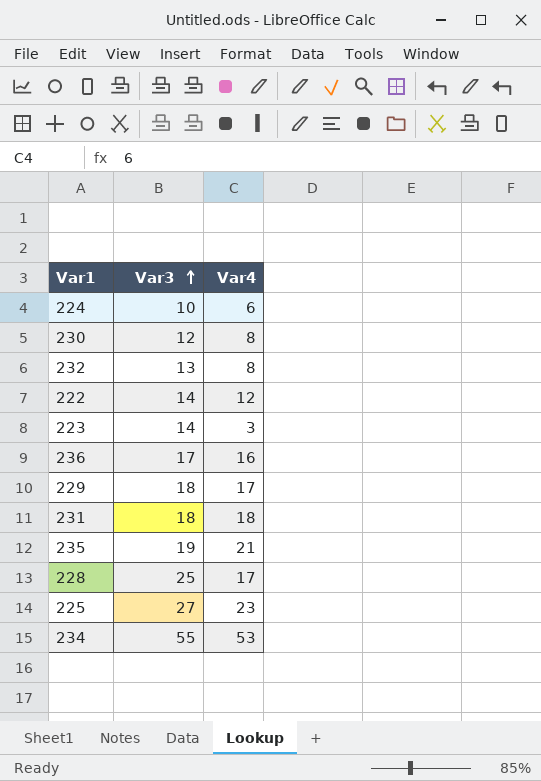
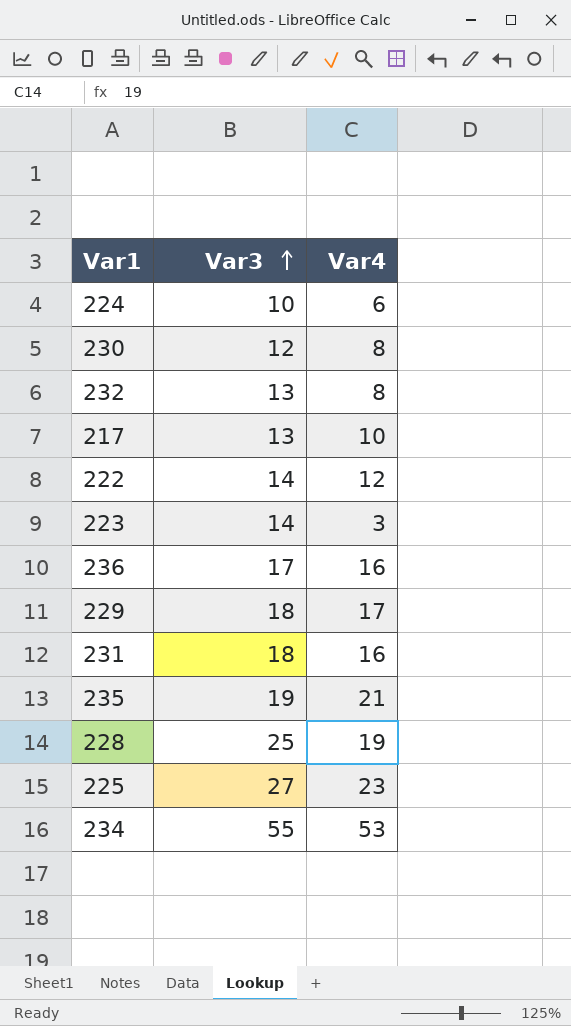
row 217: none -> 13 | 10
231 | Var4: 18 -> 16
228 | Var4: 17 -> 19

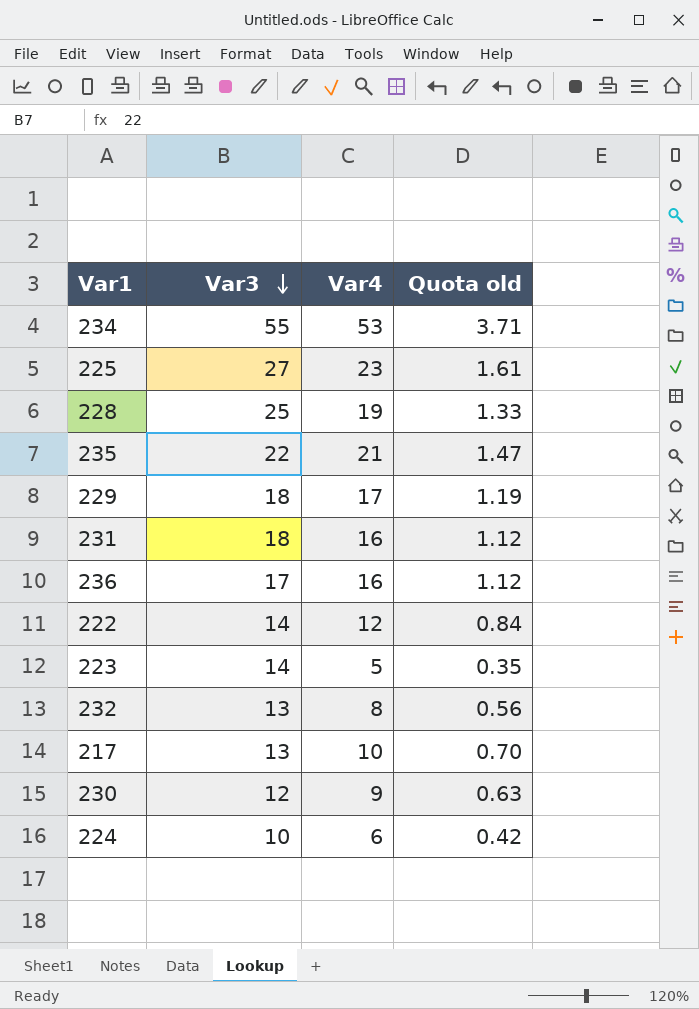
row order: Var3 ascending -> Var3 descending
column Quota old | formula: none -> [Var4] * 0.07
235 | Var3: 19 -> 22
223 | Var4: 3 -> 5
230 | Var4: 8 -> 9

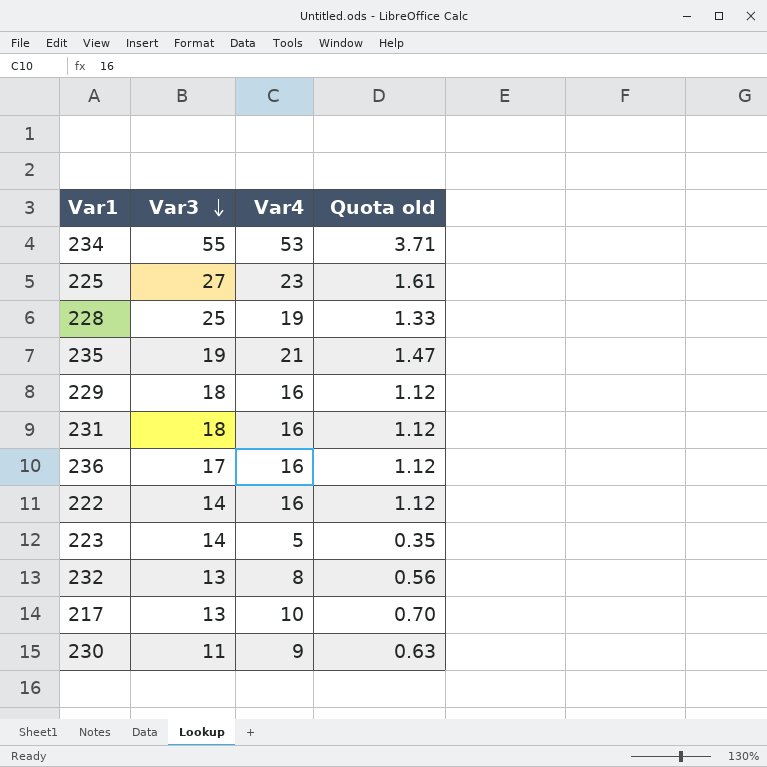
row 224: 10 | 6 | 0.42 -> none
235 | Var3: 22 -> 19
229 | Var4: 17 -> 16
229 | Quota old: 1.19 -> 1.12
222 | Var4: 12 -> 16
222 | Quota old: 0.84 -> 1.12
230 | Var3: 12 -> 11

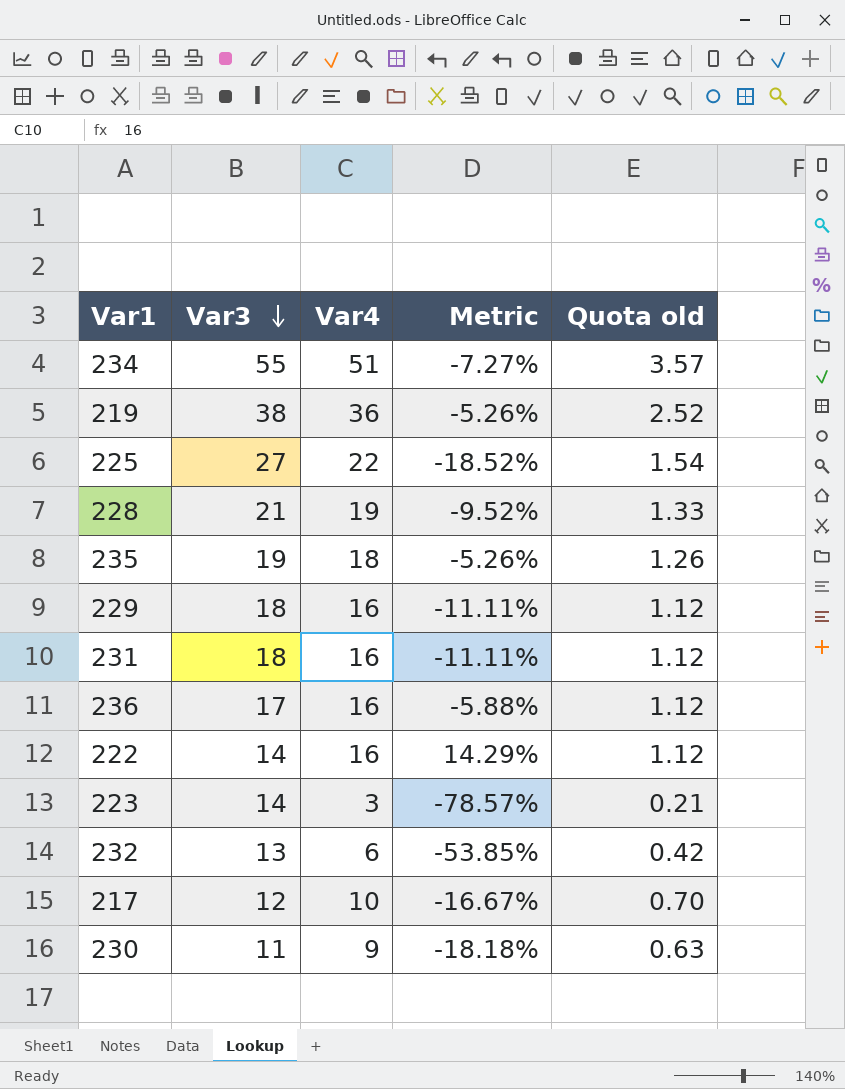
column Metric | formula: none -> ([Var4] - [Var3]) / [Var3]
234 | Var4: 53 -> 51
234 | Quota old: 3.71 -> 3.57
row 219: none -> 38 | 36 | -5.26% | 2.52
225 | Var4: 23 -> 22
225 | Quota old: 1.61 -> 1.54
228 | Var3: 25 -> 21
235 | Var4: 21 -> 18
235 | Quota old: 1.47 -> 1.26
223 | Var4: 5 -> 3
223 | Quota old: 0.35 -> 0.21
232 | Var4: 8 -> 6
232 | Quota old: 0.56 -> 0.42
217 | Var3: 13 -> 12

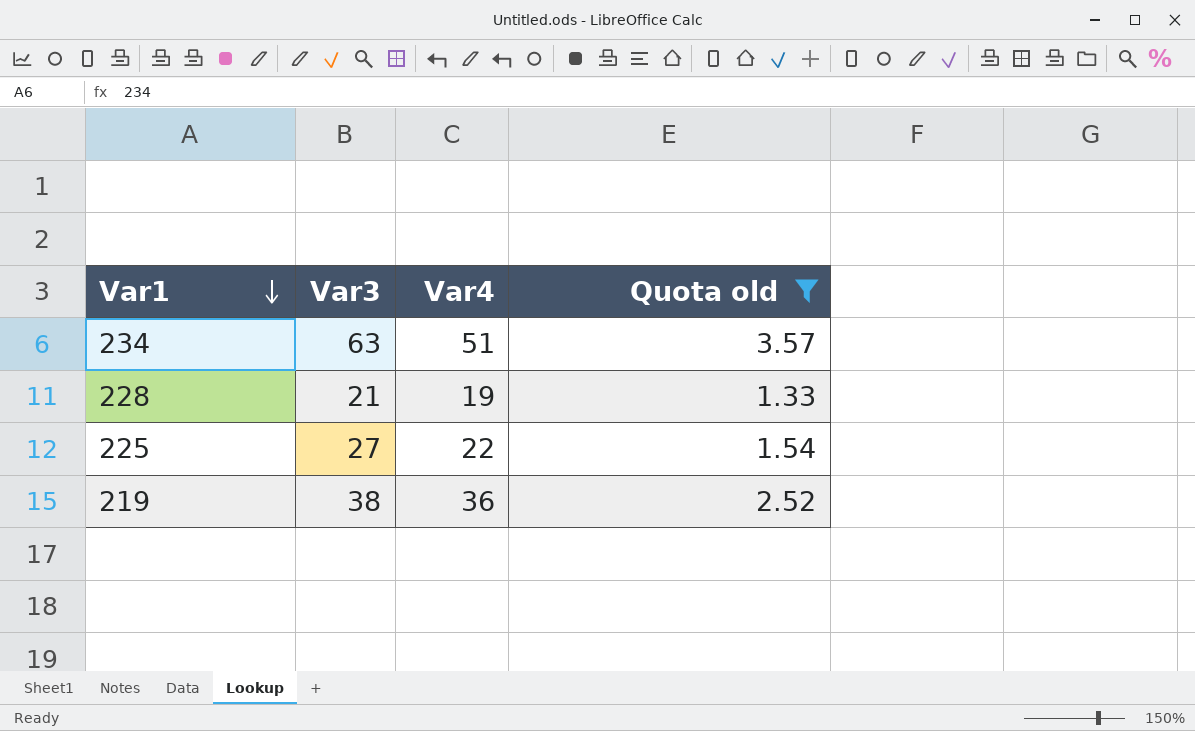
filter: none -> Quota old >= 1.33
row order: Var3 descending -> Var1 descending
column Metric | formula: ([Var4] - [Var3]) / [Var3] -> none
234 | Var3: 55 -> 63

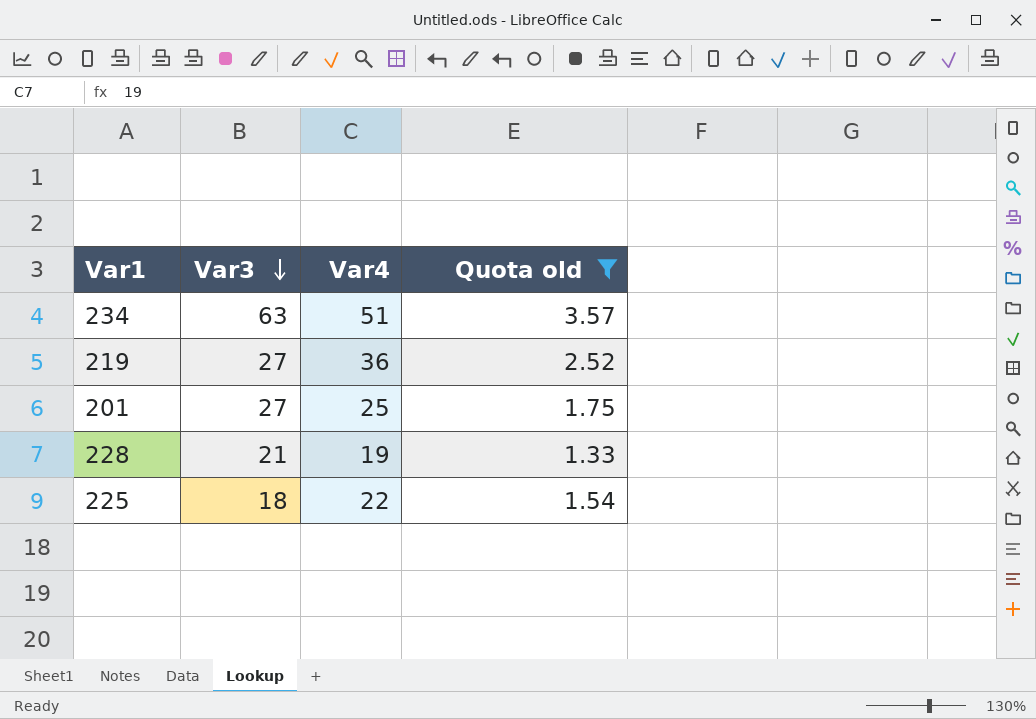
row order: Var1 descending -> Var3 descending
219 | Var3: 38 -> 27
row 201: none -> 27 | 25 | 1.75
225 | Var3: 27 -> 18

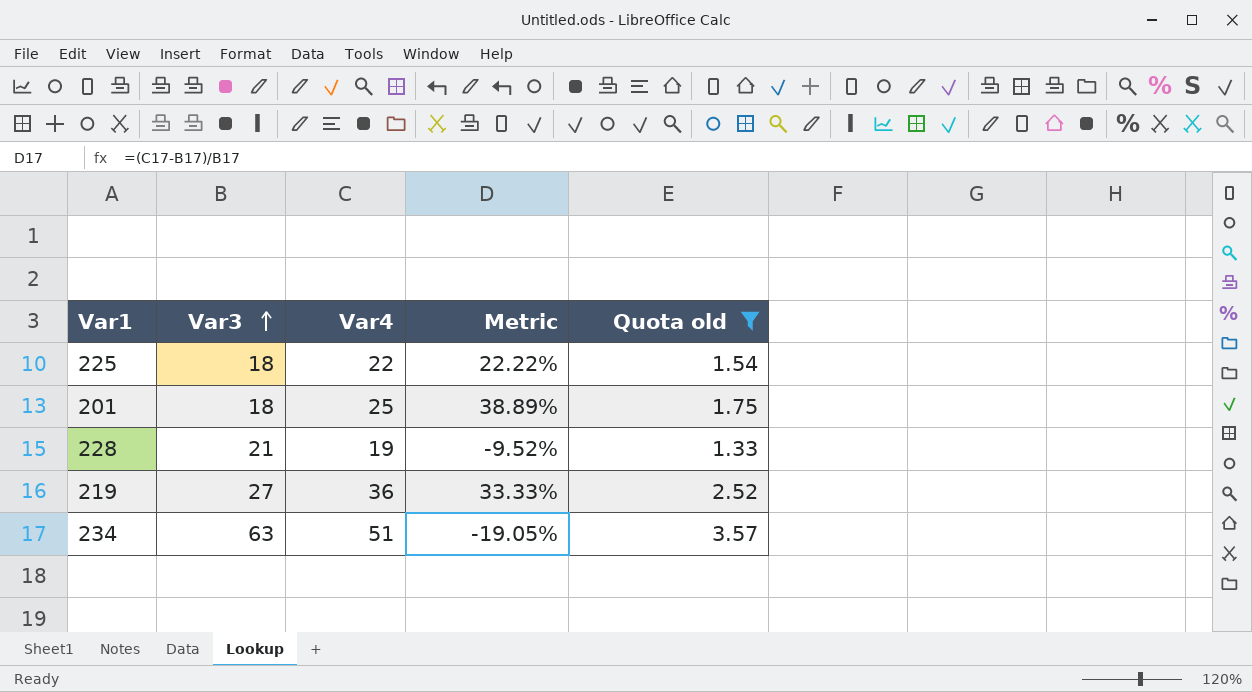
row order: Var3 descending -> Var3 ascending
column Metric | formula: none -> ([Var4] - [Var3]) / [Var3]
201 | Var3: 27 -> 18

